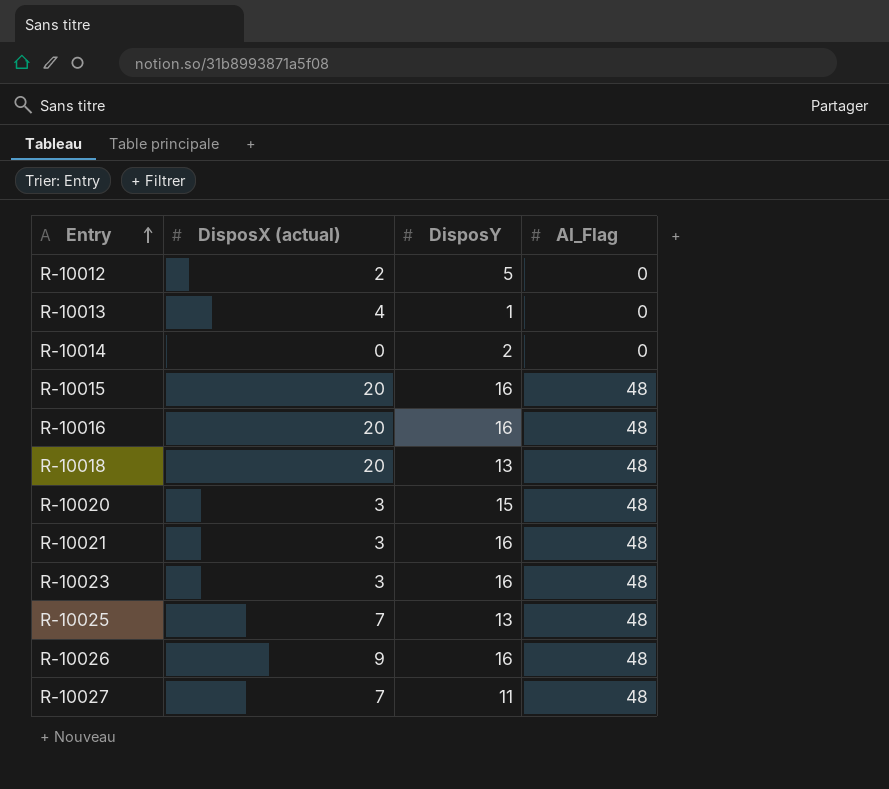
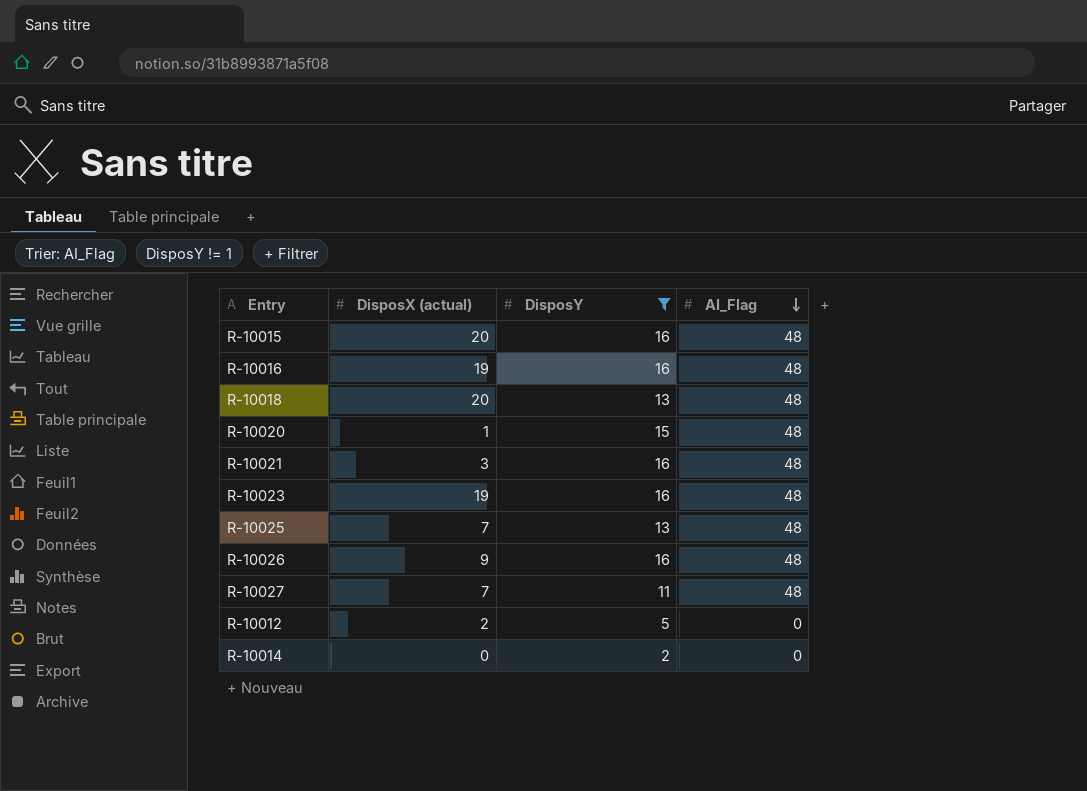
filter: none -> DisposY != 1
row order: Entry ascending -> AI_Flag descending
R-10016 | DisposX (actual): 20 -> 19
R-10020 | DisposX (actual): 3 -> 1
R-10023 | DisposX (actual): 3 -> 19

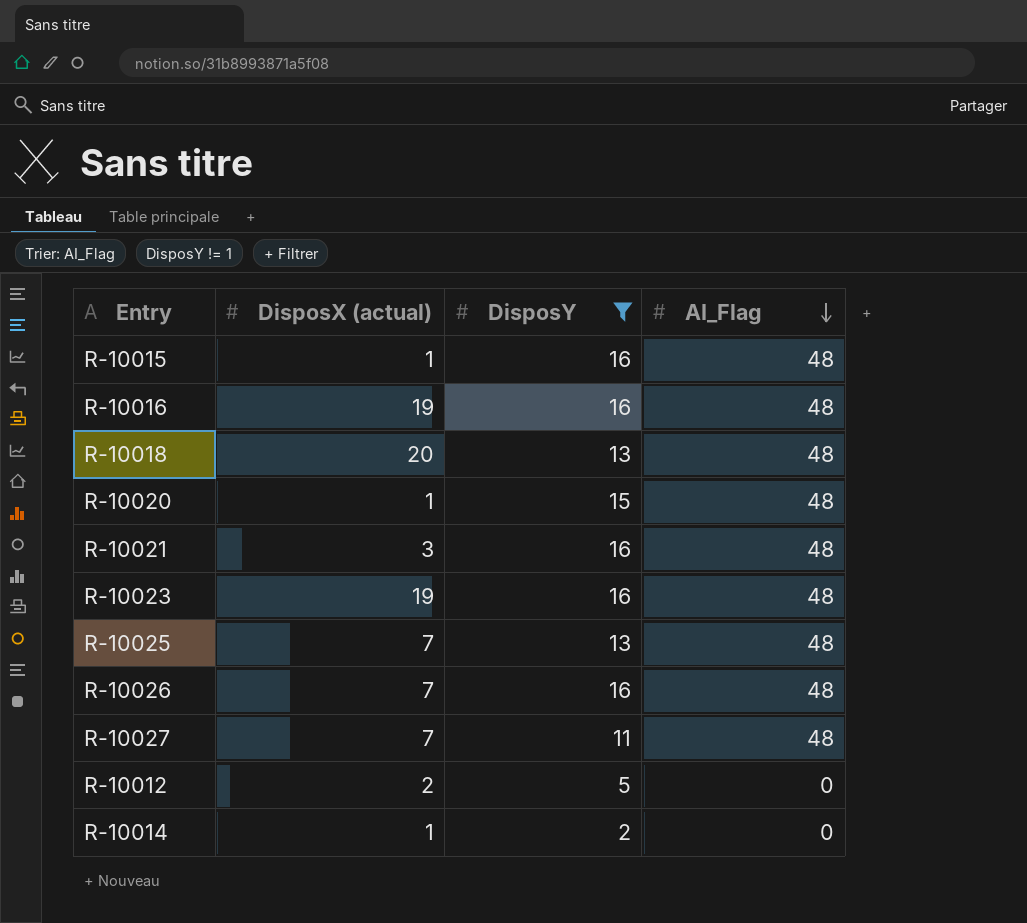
R-10015 | DisposX (actual): 20 -> 1
R-10026 | DisposX (actual): 9 -> 7
R-10014 | DisposX (actual): 0 -> 1

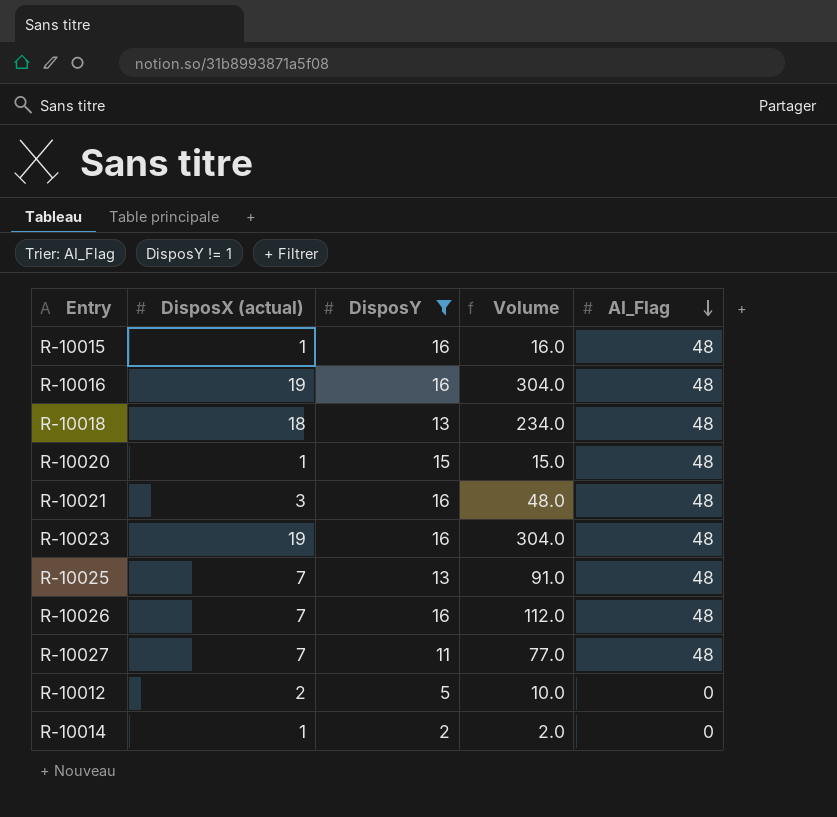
column Volume | formula: none -> [DisposX (actual)] * [DisposY]
R-10018 | DisposX (actual): 20 -> 18

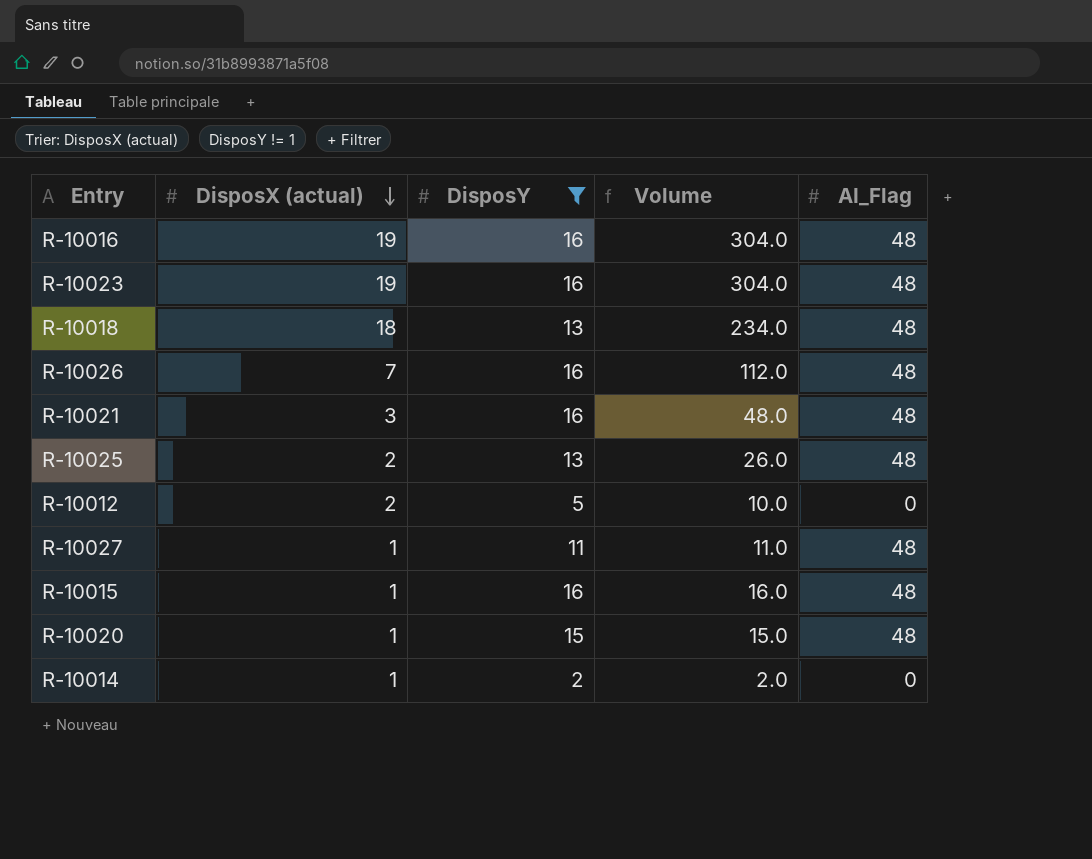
row order: AI_Flag descending -> DisposX (actual) descending
R-10025 | DisposX (actual): 7 -> 2
R-10025 | Volume: 91.0 -> 26.0
R-10027 | DisposX (actual): 7 -> 1
R-10027 | Volume: 77.0 -> 11.0

